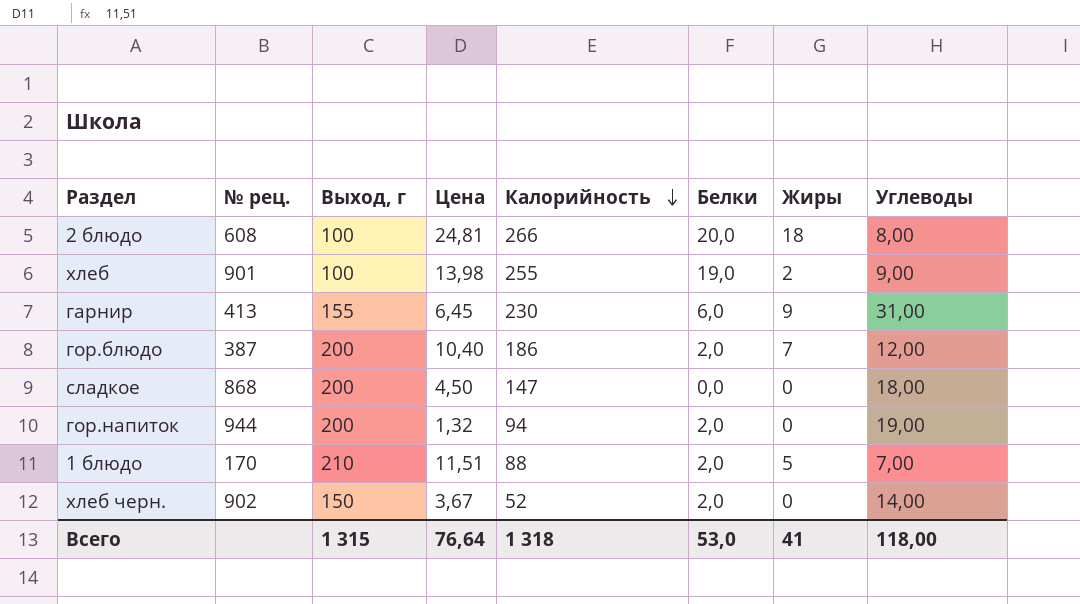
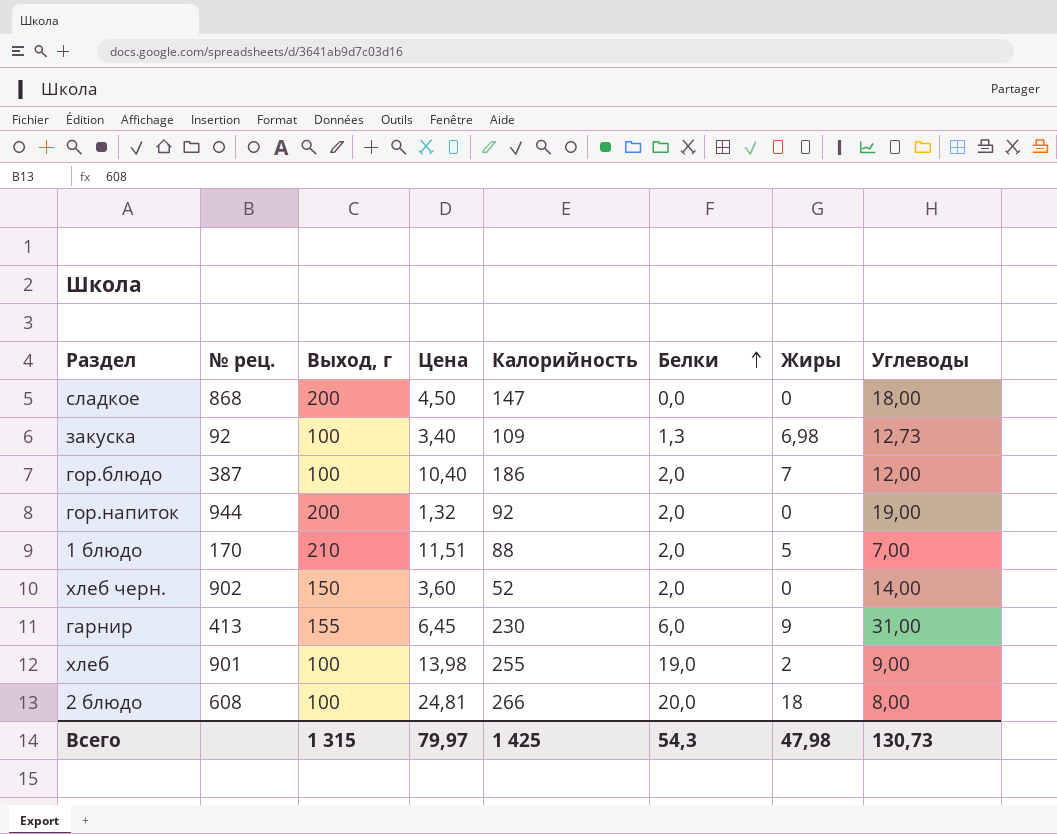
row order: Калорийность descending -> Белки ascending
row закуска: none -> 92 | 100 | 3,40 | 109 | 1,3 | 6,98 | 12,73
гор.блюдо | Выход, г: 200 -> 100
гор.напиток | Калорийность: 94 -> 92
хлеб черн. | Цена: 3,67 -> 3,60
Всего | Цена: 76,64 -> 79,97
Всего | Калорийность: 1 318 -> 1 425
Всего | Белки: 53,0 -> 54,3
Всего | Жиры: 41 -> 47,98
Всего | Углеводы: 118,00 -> 130,73

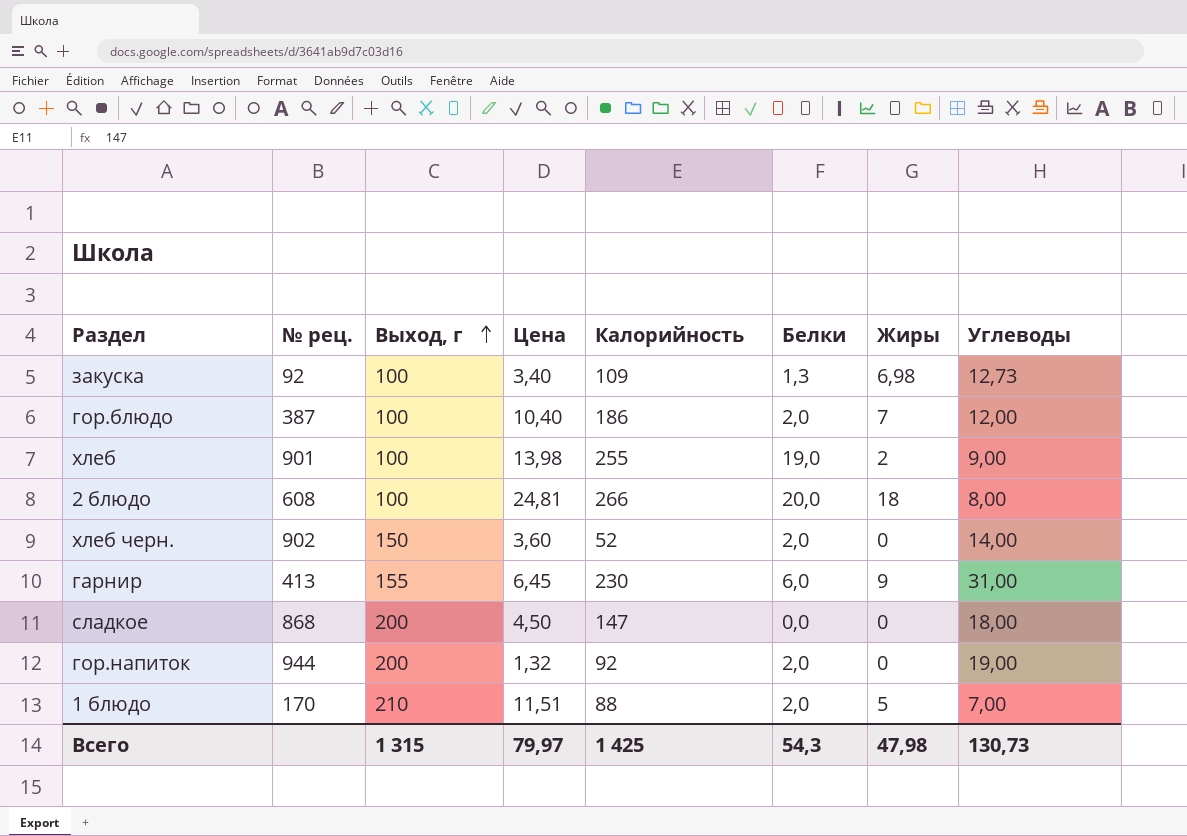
row order: Белки ascending -> Выход, г ascending

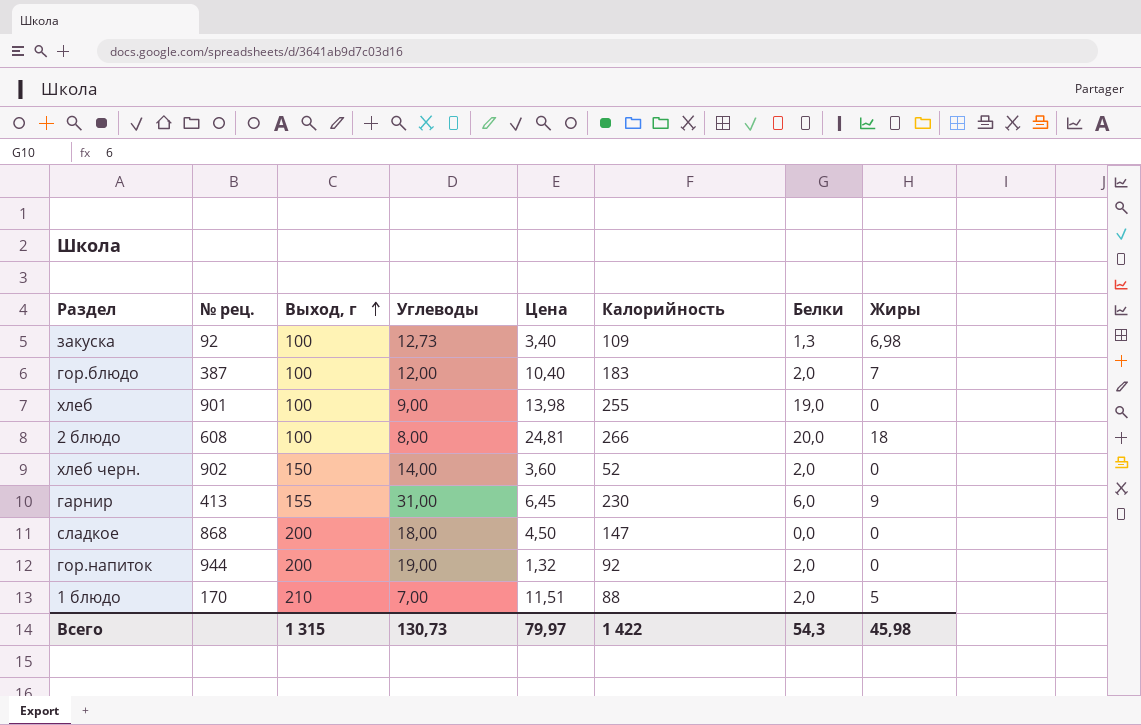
column Углеводы | position: 8 -> 4
гор.блюдо | Калорийность: 186 -> 183
хлеб | Жиры: 2 -> 0
Всего | Калорийность: 1 425 -> 1 422
Всего | Жиры: 47,98 -> 45,98

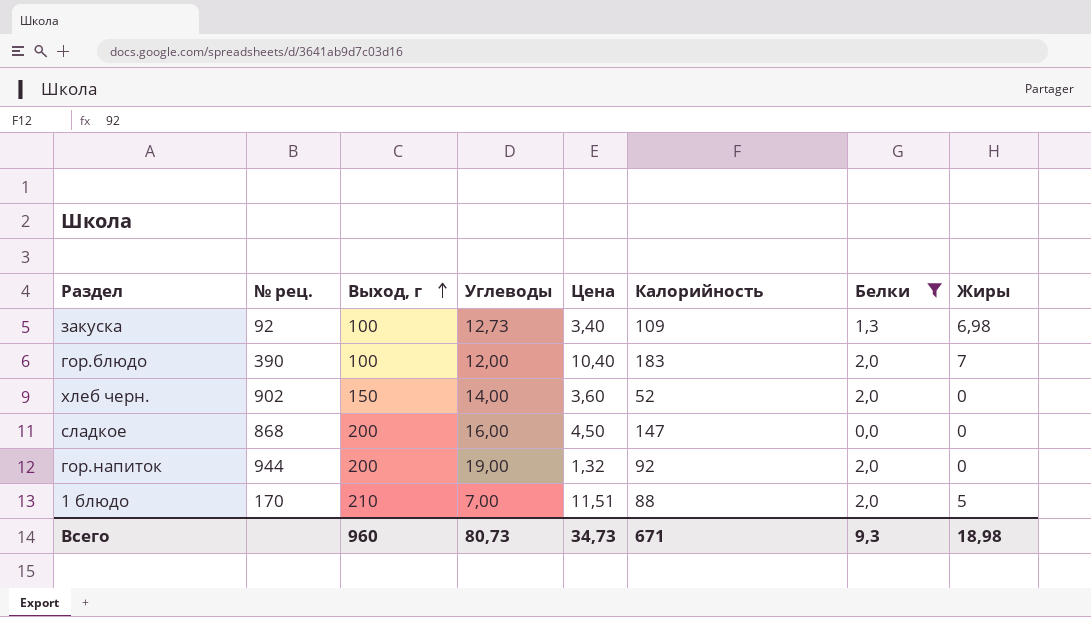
filter: none -> Белки <= 2,0
гор.блюдо | № рец.: 387 -> 390
сладкое | Углеводы: 18,00 -> 16,00
Всего | Выход, г: 1 315 -> 960
Всего | Углеводы: 130,73 -> 80,73
Всего | Цена: 79,97 -> 34,73
Всего | Калорийность: 1 422 -> 671
Всего | Белки: 54,3 -> 9,3
Всего | Жиры: 45,98 -> 18,98

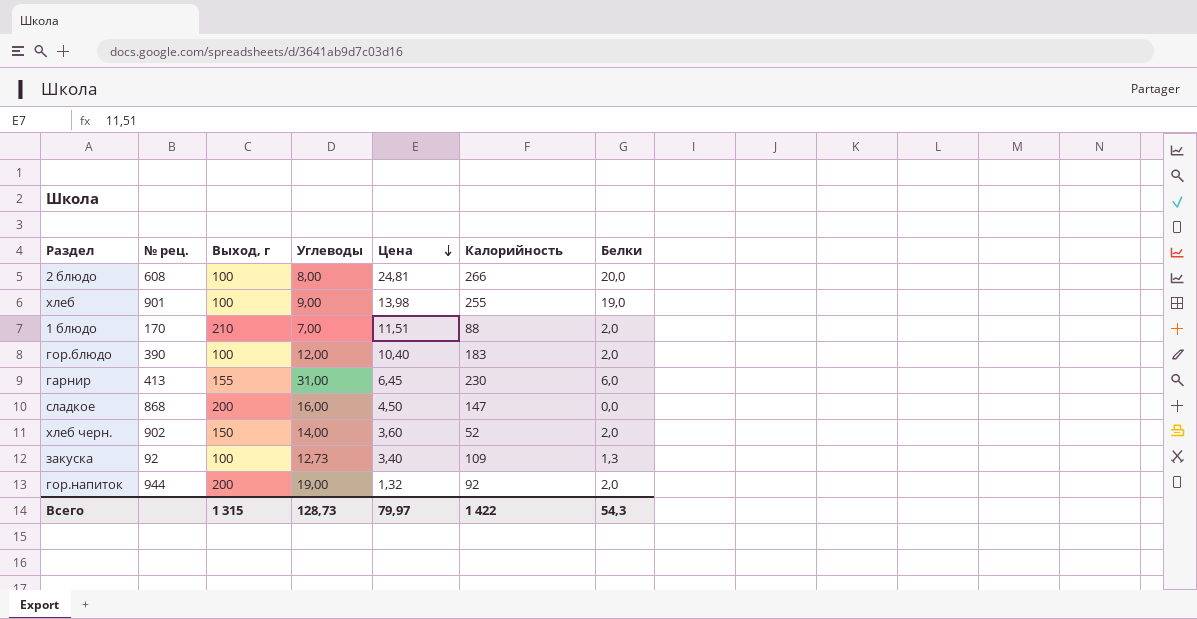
filter: Белки <= 2,0 -> none
row order: Выход, г ascending -> Цена descending
column Жиры | position: 8 -> none
Всего | Выход, г: 960 -> 1 315
Всего | Углеводы: 80,73 -> 128,73
Всего | Цена: 34,73 -> 79,97
Всего | Калорийность: 671 -> 1 422
Всего | Белки: 9,3 -> 54,3

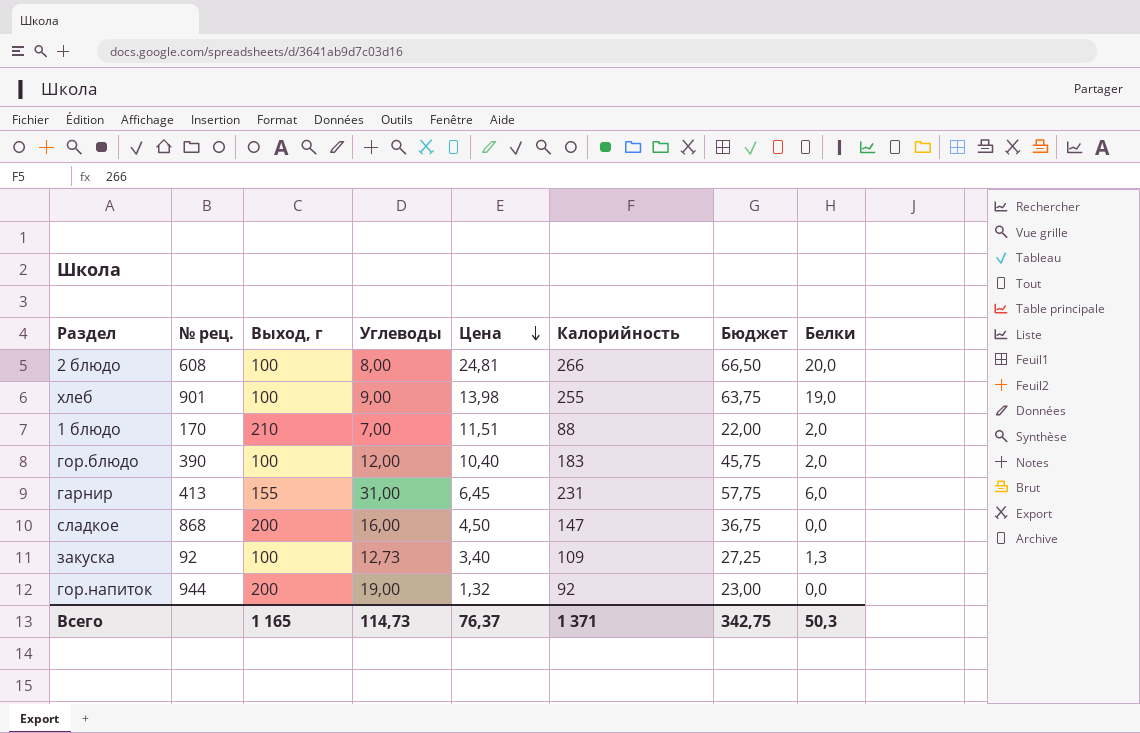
column Бюджет | formula: none -> [Калорийность] * 0,25
row хлеб черн.: 902 | 150 | 14,00 | 3,60 | 52 | 2,0 -> none
гарнир | Калорийность: 230 -> 231
гор.напиток | Белки: 2,0 -> 0,0
Всего | Выход, г: 1 315 -> 1 165
Всего | Углеводы: 128,73 -> 114,73
Всего | Цена: 79,97 -> 76,37
Всего | Калорийность: 1 422 -> 1 371
Всего | Белки: 54,3 -> 50,3

